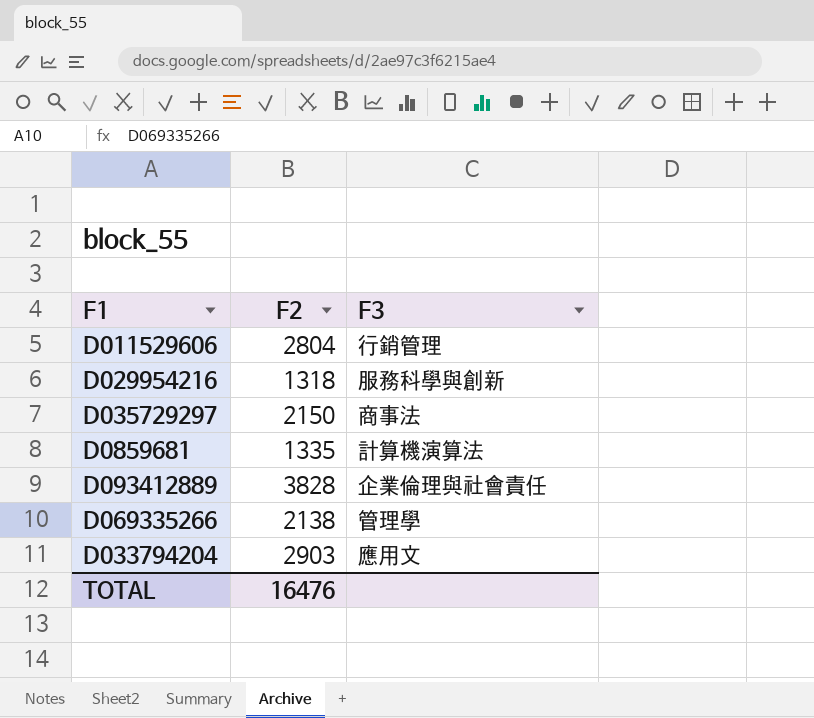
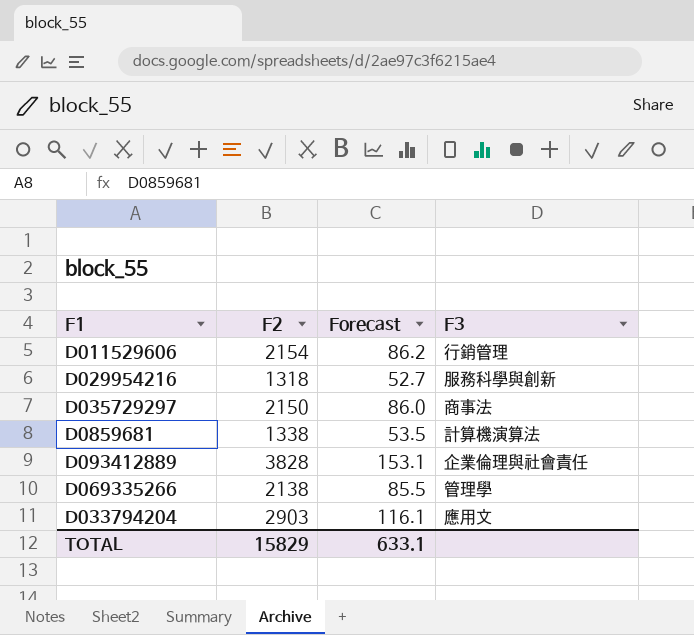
column Forecast | formula: none -> [F2] * 0.04
D011529606 | F2: 2804 -> 2154
D0859681 | F2: 1335 -> 1338
TOTAL | F2: 16476 -> 15829

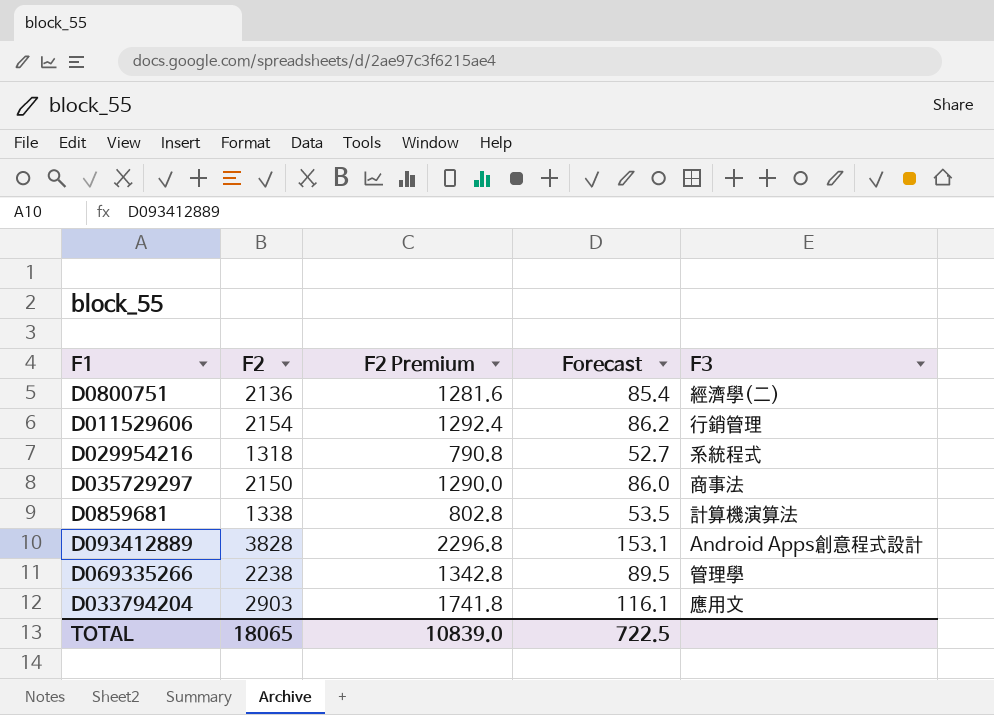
column F2 Premium | formula: none -> [F2] * 0.6
row D0800751: none -> 2136 | 1281.6 | 85.4 | 經濟學(二)
D029954216 | F3: 服務科學與創新 -> 系統程式
D093412889 | F3: 企業倫理與社會責任 -> Android Apps創意程式設計
D069335266 | F2: 2138 -> 2238
D069335266 | Forecast: 85.5 -> 89.5
TOTAL | F2: 15829 -> 18065
TOTAL | Forecast: 633.1 -> 722.5

